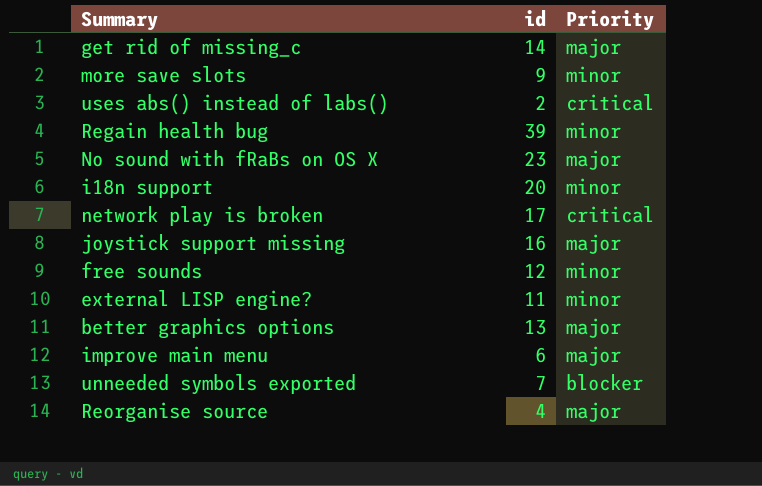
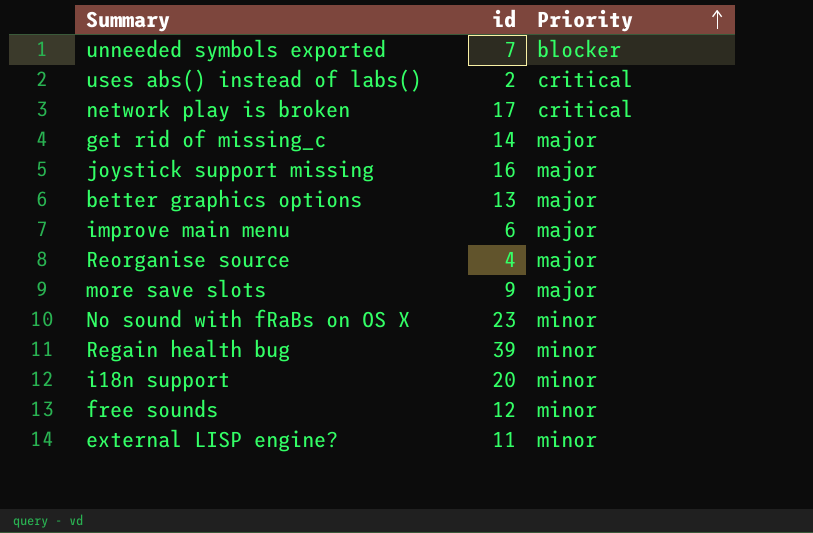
row order: none -> Priority ascending
more save slots | Priority: minor -> major
No sound with fRaBs on OS X | Priority: major -> minor

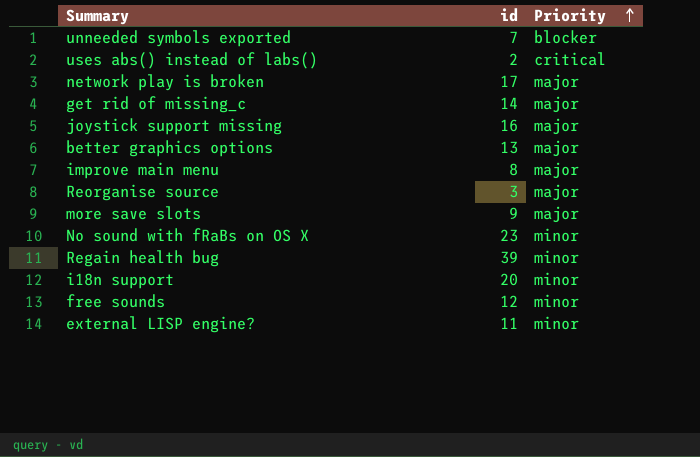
network play is broken | Priority: critical -> major
improve main menu | id: 6 -> 8
Reorganise source | id: 4 -> 3

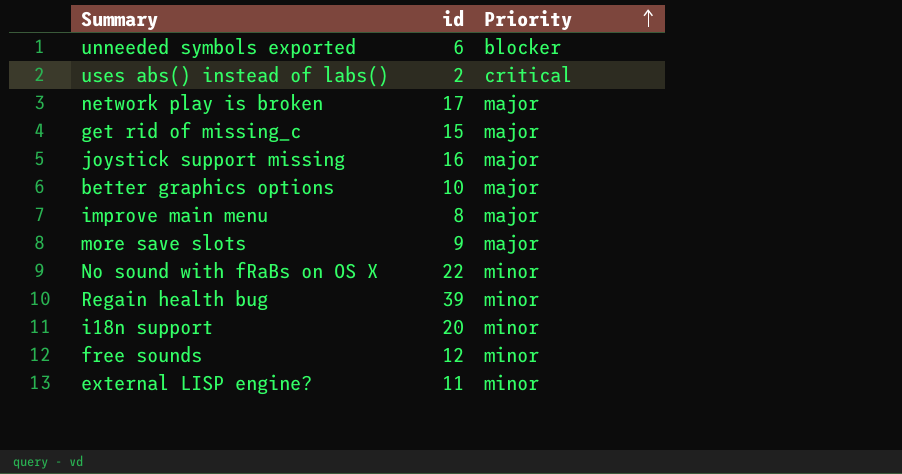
row Reorganise source: 3 | major -> none
unneeded symbols exported | id: 7 -> 6
get rid of missing_c | id: 14 -> 15
better graphics options | id: 13 -> 10
No sound with fRaBs on OS X | id: 23 -> 22

